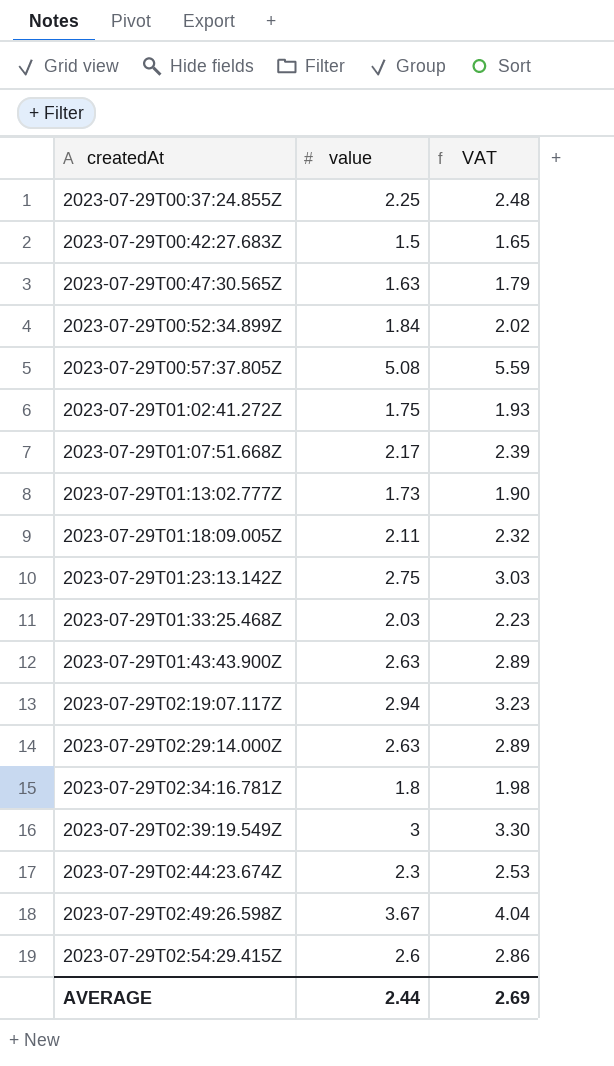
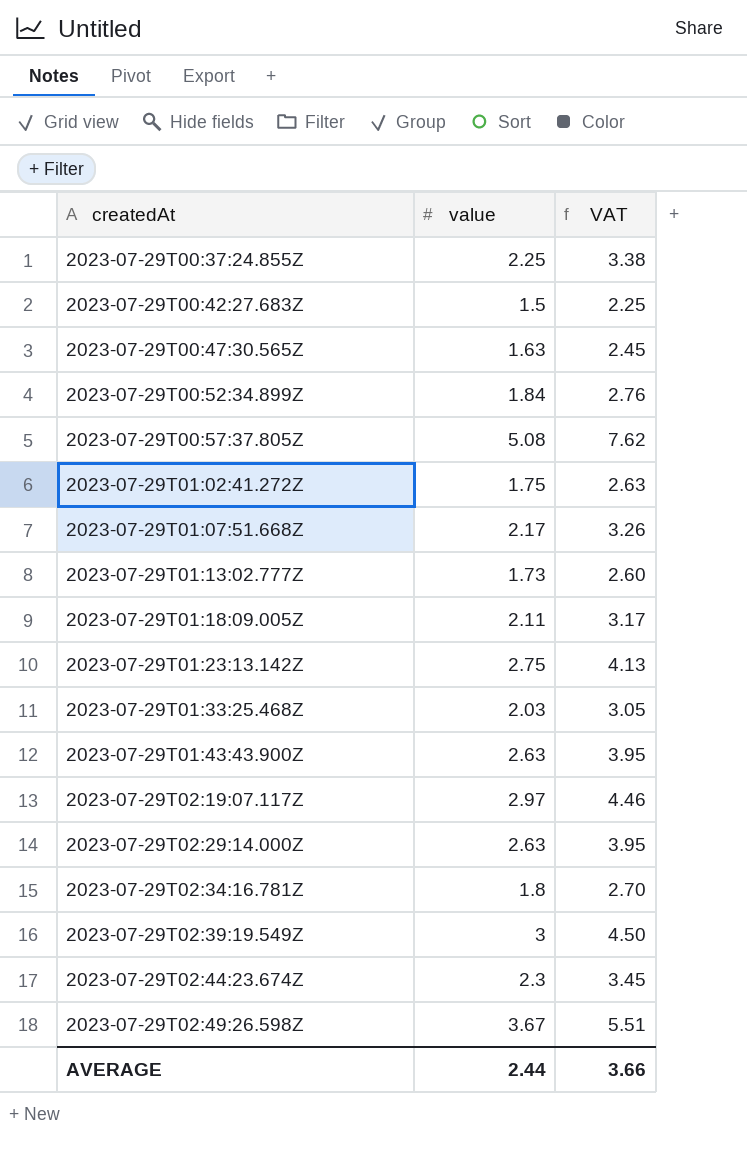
column VAT | formula: [value] * 1.1 -> [value] * 1.5
row 2023-07-29T02:54:29.415Z: 2.6 | 2.86 -> none
2023-07-29T02:19:07.117Z | value: 2.94 -> 2.97
AVERAGE | VAT: 2.69 -> 3.66

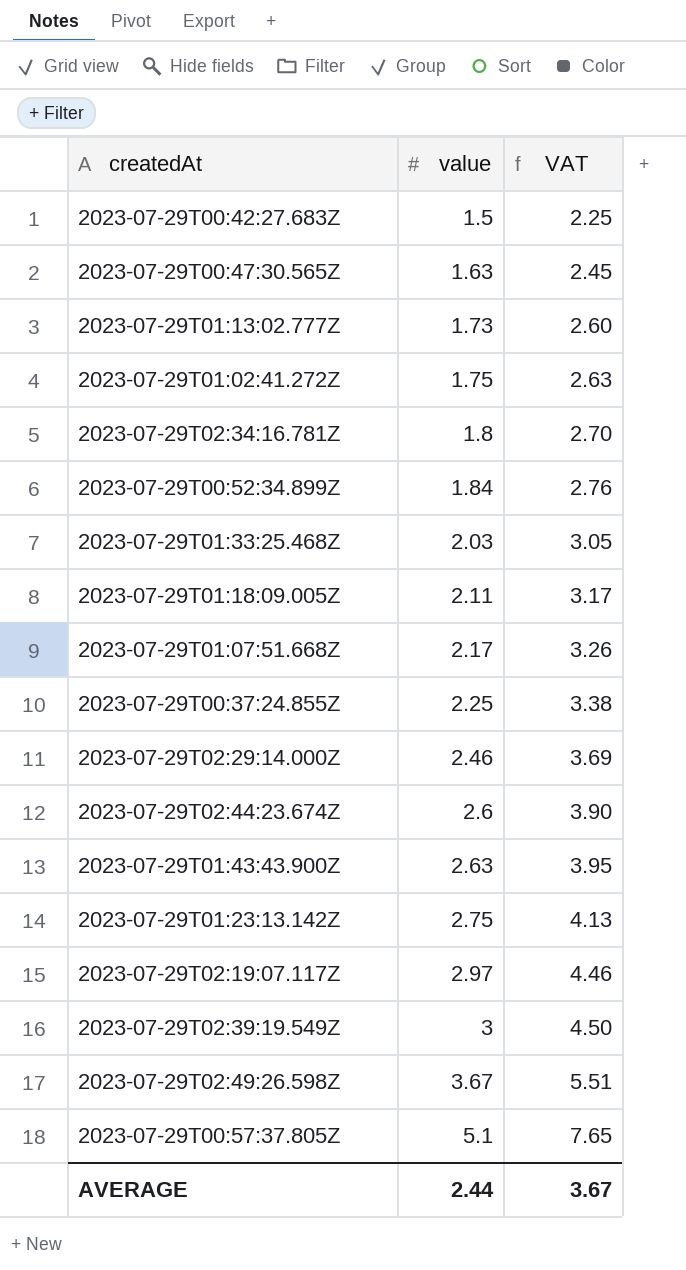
row order: createdAt ascending -> value ascending
2023-07-29T02:29:14.000Z | value: 2.63 -> 2.46
2023-07-29T02:29:14.000Z | VAT: 3.95 -> 3.69
2023-07-29T02:44:23.674Z | value: 2.3 -> 2.6
2023-07-29T02:44:23.674Z | VAT: 3.45 -> 3.90
2023-07-29T00:57:37.805Z | value: 5.08 -> 5.1
2023-07-29T00:57:37.805Z | VAT: 7.62 -> 7.65
AVERAGE | VAT: 3.66 -> 3.67

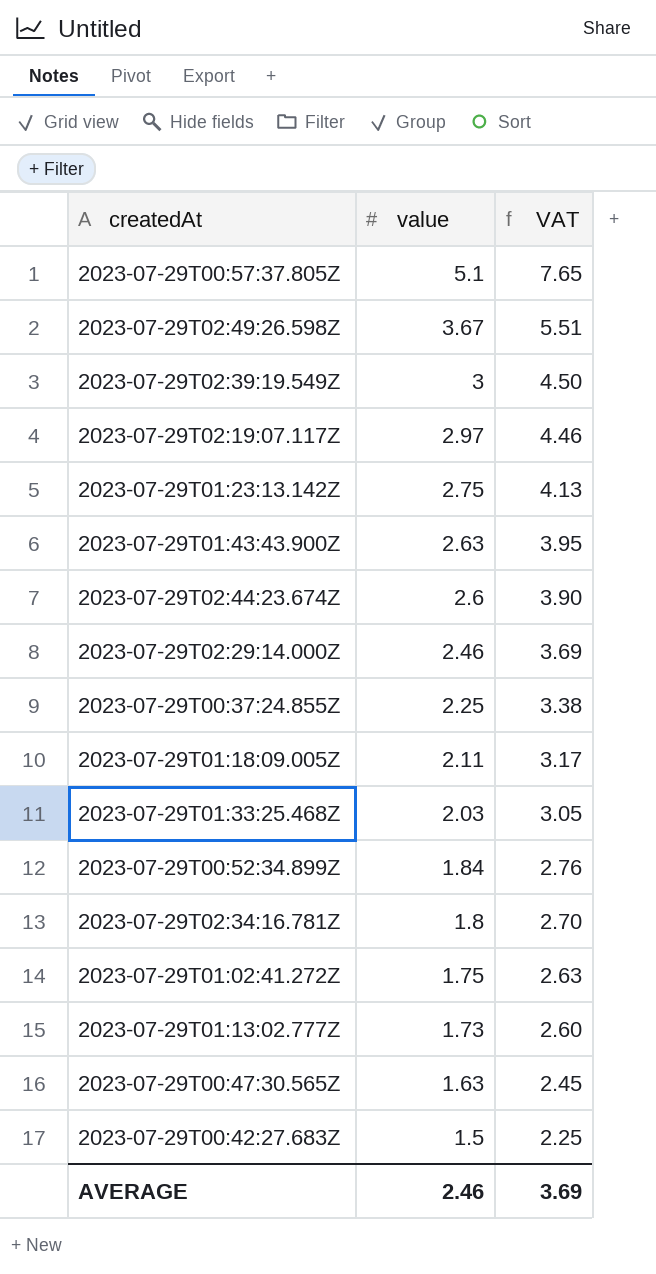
row order: value ascending -> value descending
row 2023-07-29T01:07:51.668Z: 2.17 | 3.26 -> none
AVERAGE | value: 2.44 -> 2.46
AVERAGE | VAT: 3.67 -> 3.69

